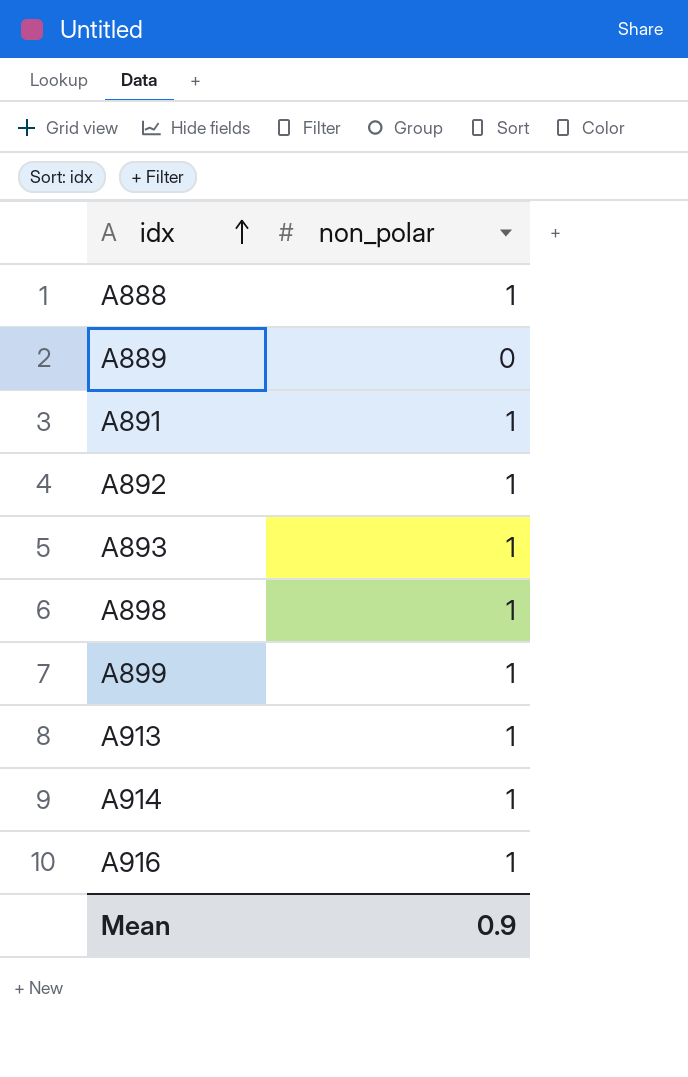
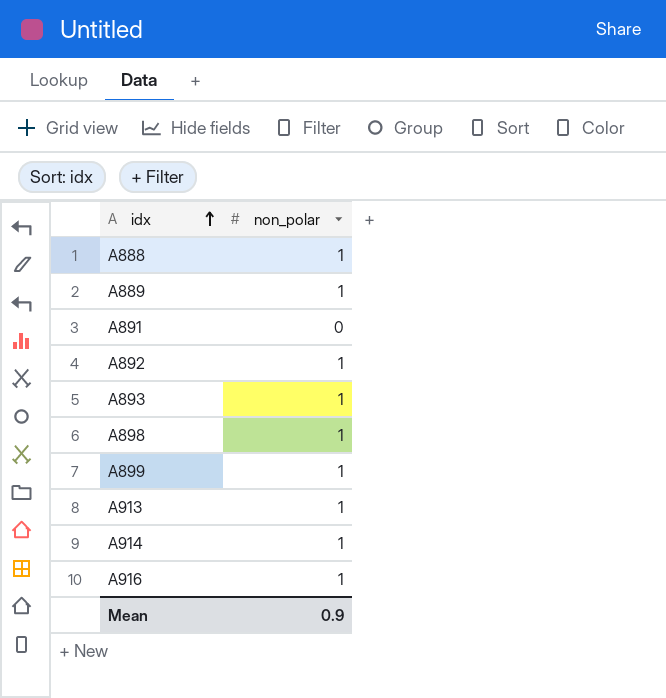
A889 | non_polar: 0 -> 1
A891 | non_polar: 1 -> 0

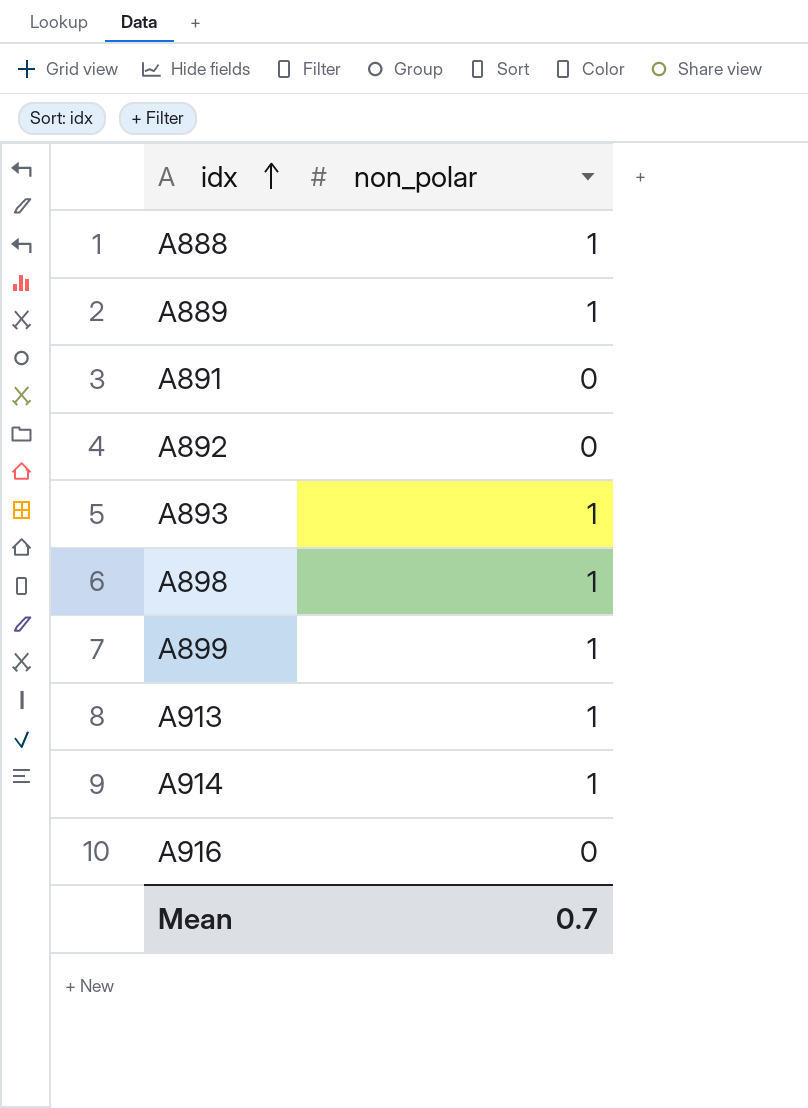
A892 | non_polar: 1 -> 0
A916 | non_polar: 1 -> 0
Mean | non_polar: 0.9 -> 0.7

